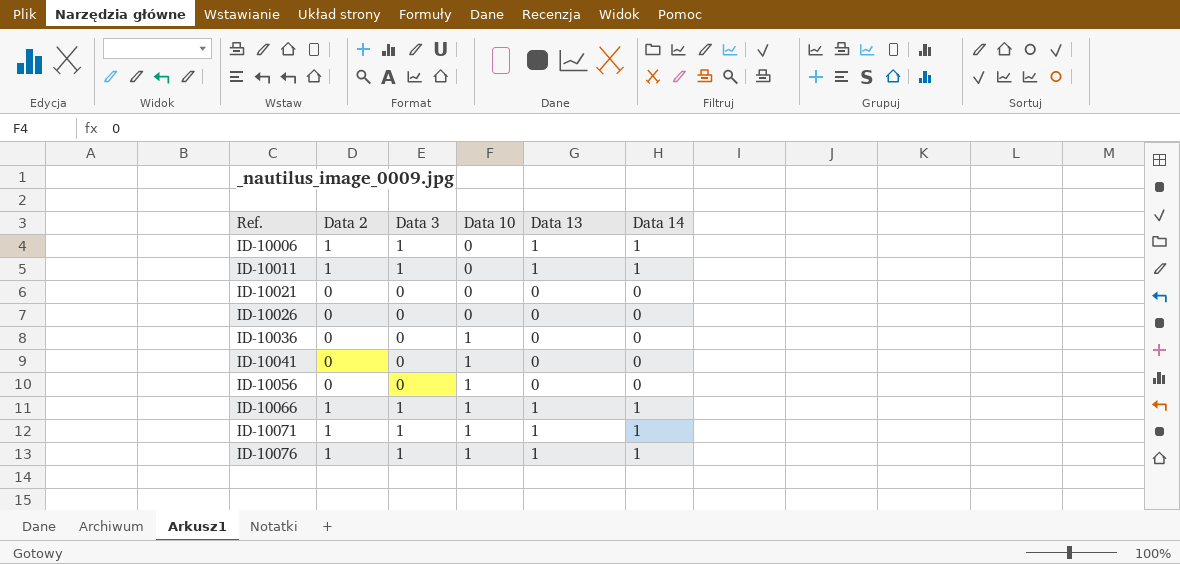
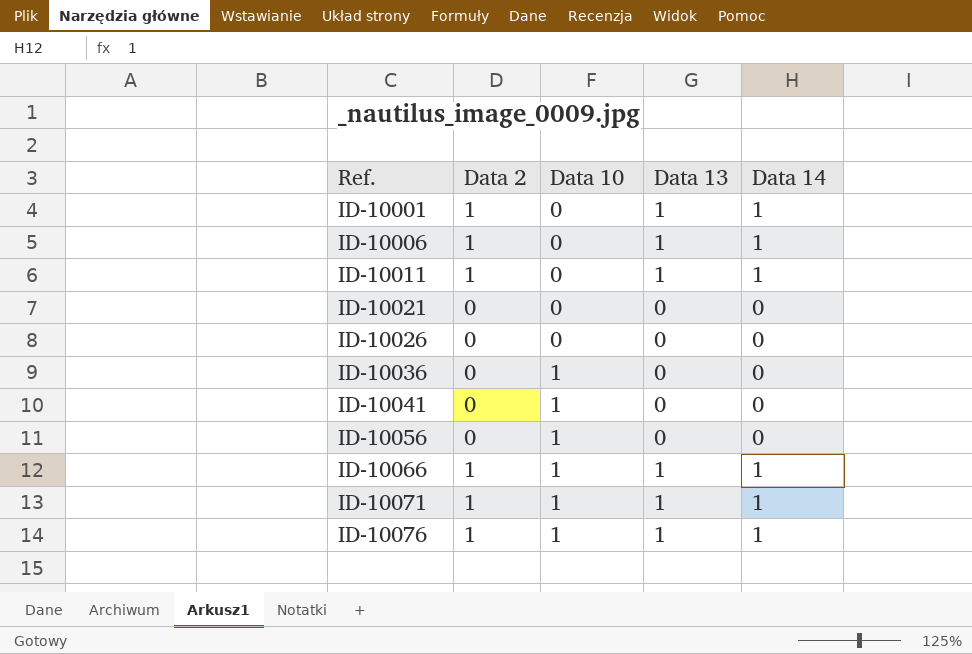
column Data 3 | position: 3 -> none
row ID-10001: none -> 1 | 0 | 1 | 1

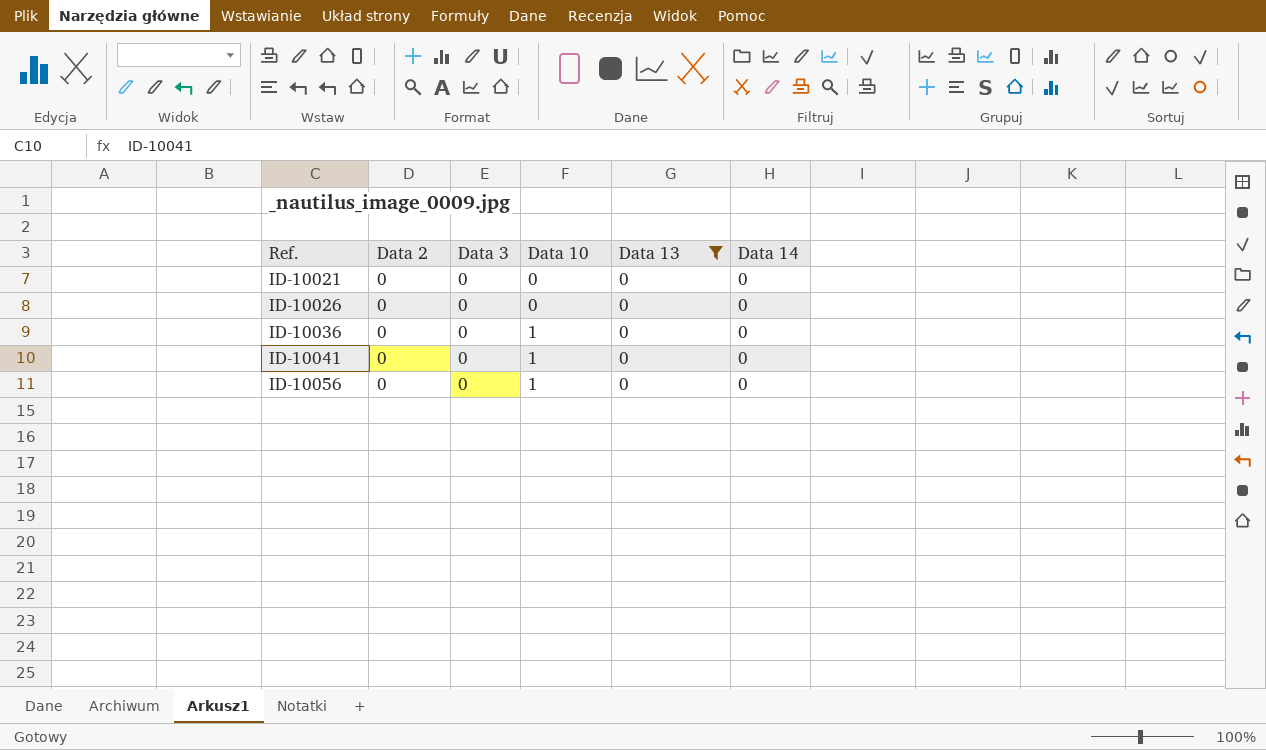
filter: none -> Data 13 = 0
column Data 3 | position: none -> 3

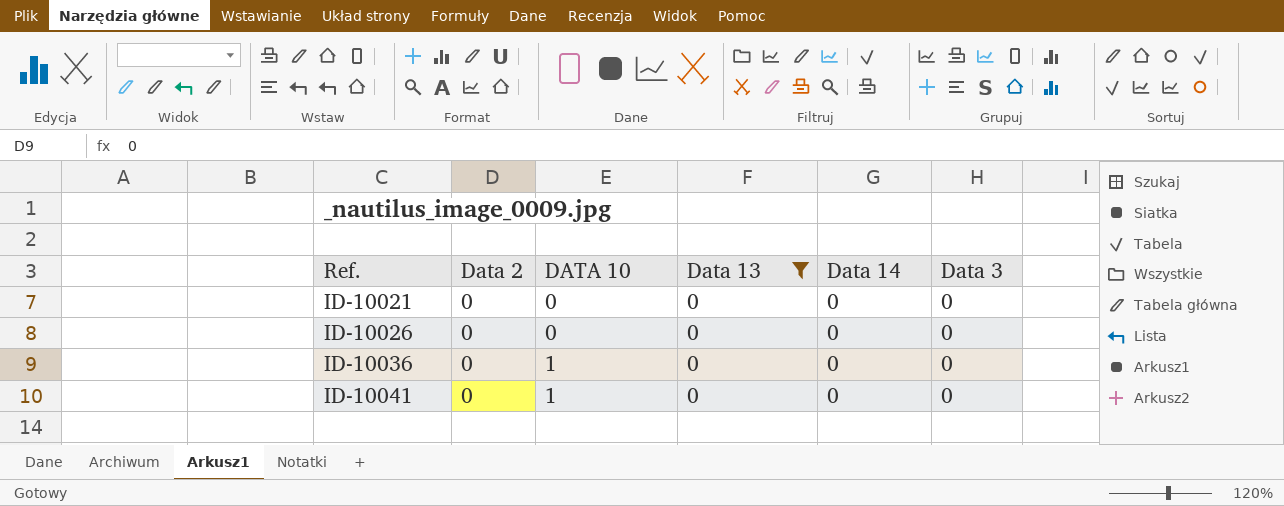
column name: Data 10 -> DATA 10
column Data 3 | position: 3 -> 6
row ID-10056: 0 | 0 | 1 | 0 | 0 -> none

